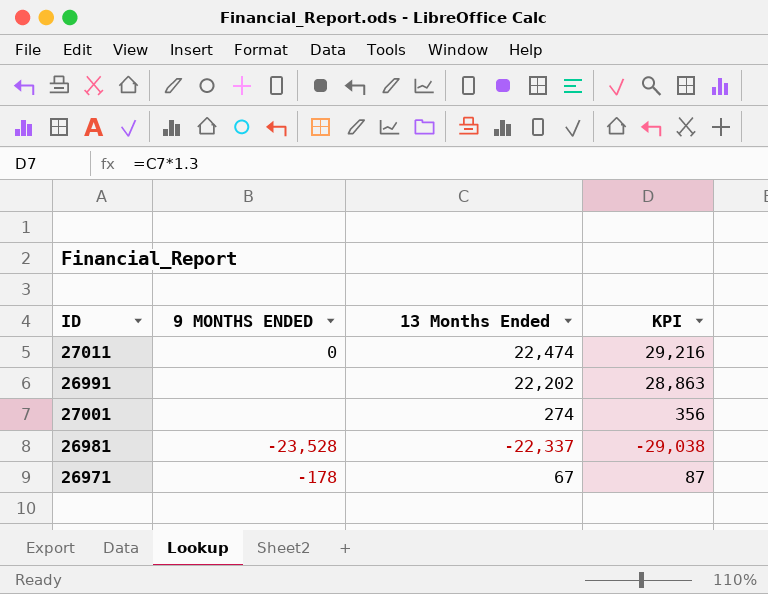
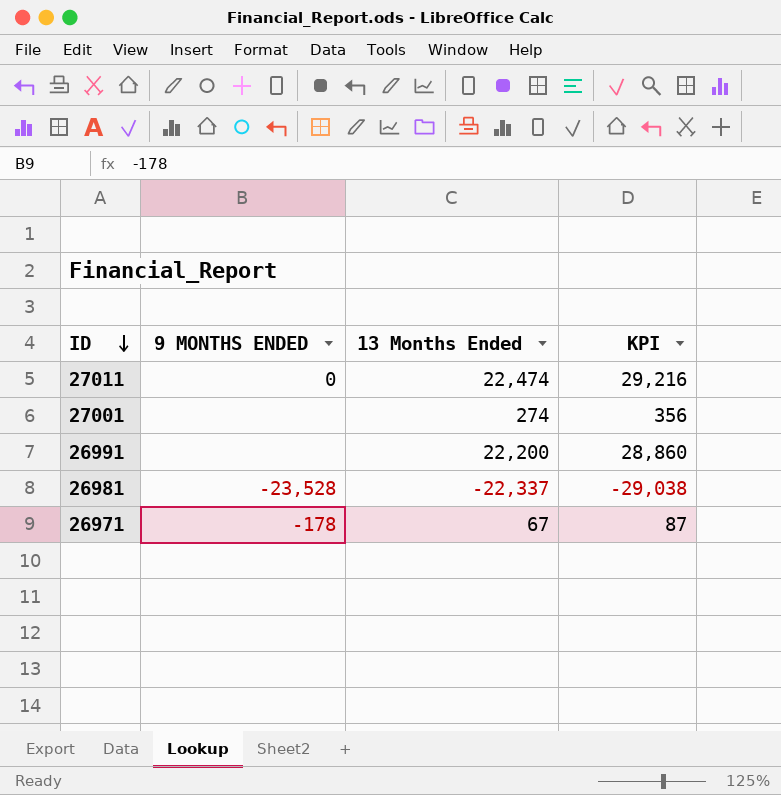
row order: none -> ID descending
26991 | 13 Months Ended: 22,202 -> 22,200
26991 | KPI: 28,863 -> 28,860

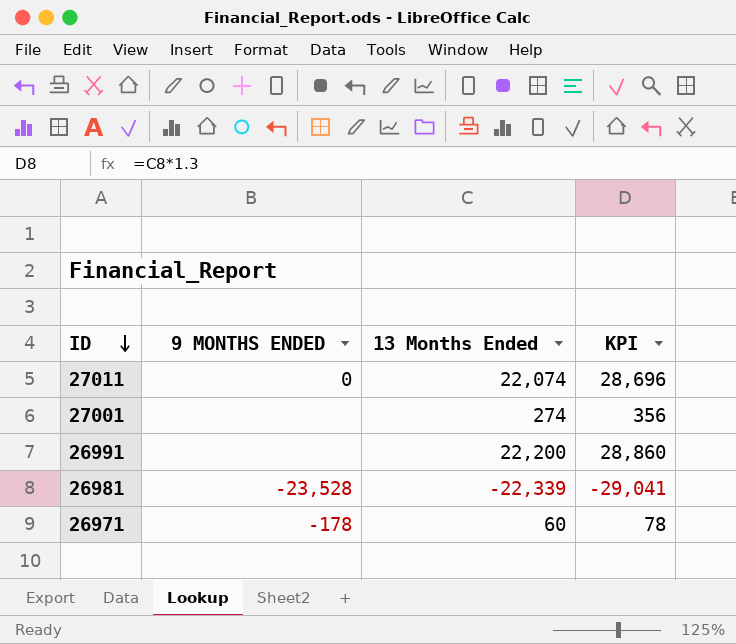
27011 | 13 Months Ended: 22,474 -> 22,074
27011 | KPI: 29,216 -> 28,696
26981 | 13 Months Ended: -22,337 -> -22,339
26981 | KPI: -29,038 -> -29,041
26971 | 13 Months Ended: 67 -> 60
26971 | KPI: 87 -> 78

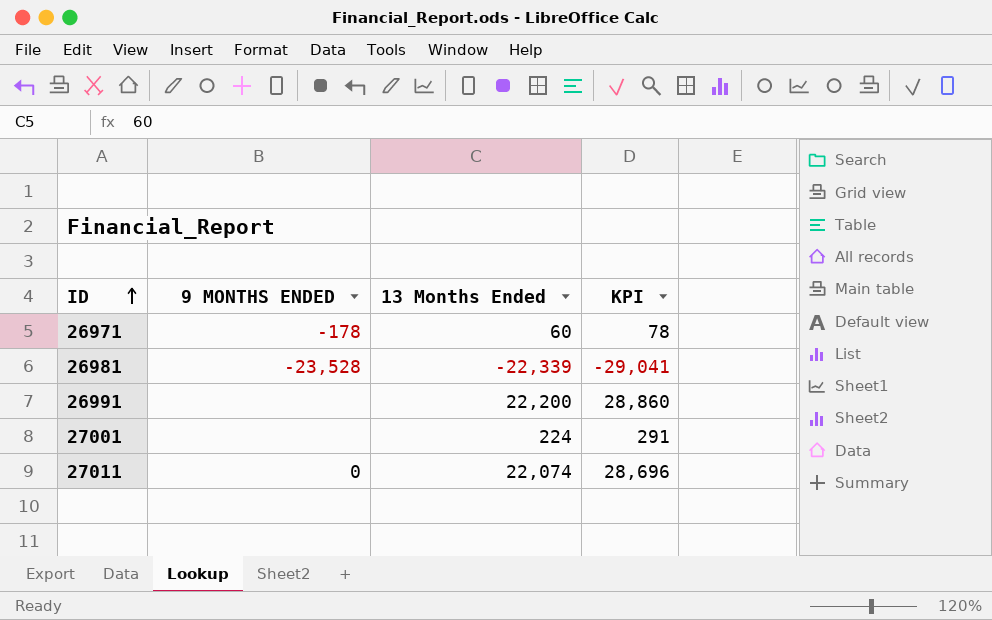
row order: ID descending -> ID ascending
27001 | 13 Months Ended: 274 -> 224
27001 | KPI: 356 -> 291

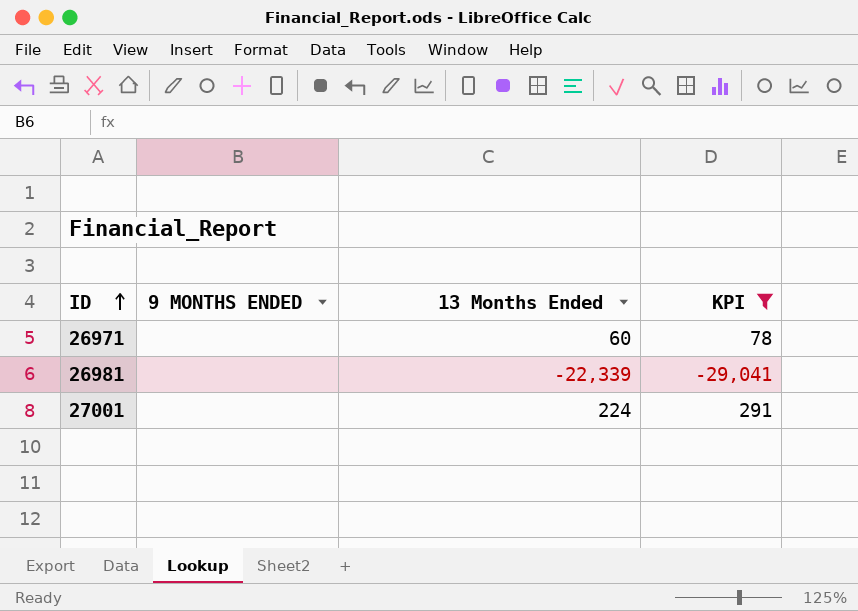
filter: none -> KPI <= 291
26971 | 9 MONTHS ENDED: -178 -> none
26981 | 9 MONTHS ENDED: -23,528 -> none

